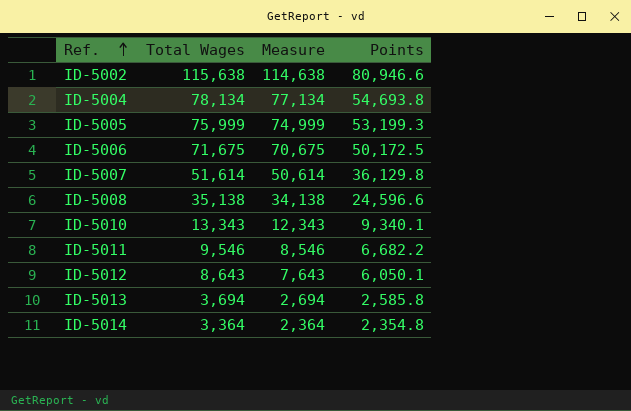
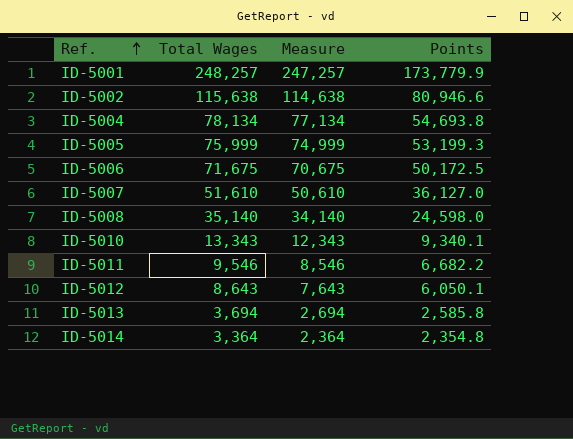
row ID-5001: none -> 248,257 | 247,257 | 173,779.9
ID-5007 | Total Wages: 51,614 -> 51,610
ID-5007 | Measure: 50,614 -> 50,610
ID-5007 | Points: 36,129.8 -> 36,127.0
ID-5008 | Total Wages: 35,138 -> 35,140
ID-5008 | Measure: 34,138 -> 34,140
ID-5008 | Points: 24,596.6 -> 24,598.0

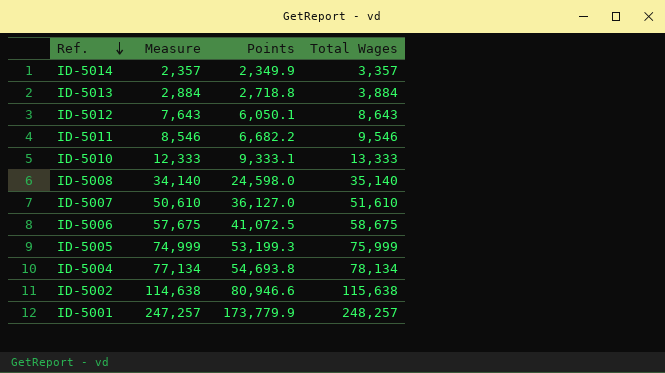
row order: Ref. ascending -> Ref. descending
column Total Wages | position: 2 -> 4
ID-5014 | Measure: 2,364 -> 2,357
ID-5014 | Points: 2,354.8 -> 2,349.9
ID-5014 | Total Wages: 3,364 -> 3,357
ID-5013 | Measure: 2,694 -> 2,884
ID-5013 | Points: 2,585.8 -> 2,718.8
ID-5013 | Total Wages: 3,694 -> 3,884
ID-5010 | Measure: 12,343 -> 12,333
ID-5010 | Points: 9,340.1 -> 9,333.1
ID-5010 | Total Wages: 13,343 -> 13,333
ID-5006 | Measure: 70,675 -> 57,675
ID-5006 | Points: 50,172.5 -> 41,072.5
ID-5006 | Total Wages: 71,675 -> 58,675

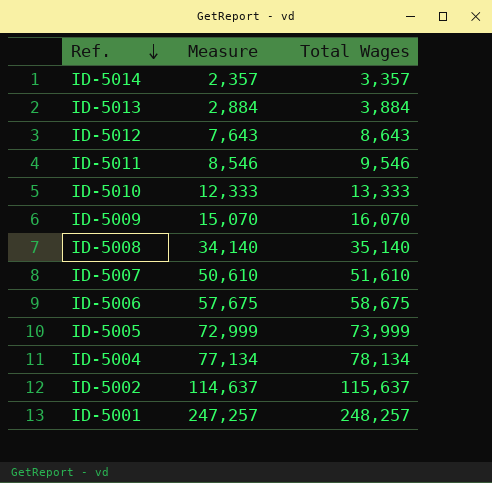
column Points | formula: [Total Wages] * 0.7 -> none
row ID-5009: none -> 15,070 | 16,070
ID-5005 | Measure: 74,999 -> 72,999
ID-5005 | Total Wages: 75,999 -> 73,999
ID-5002 | Measure: 114,638 -> 114,637
ID-5002 | Total Wages: 115,638 -> 115,637

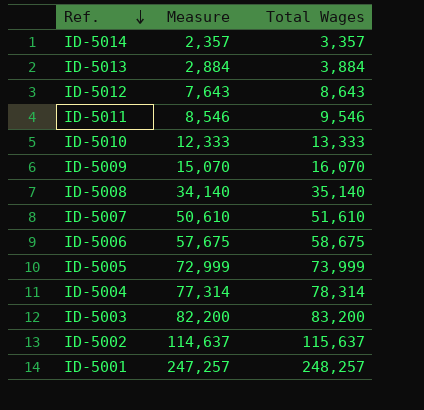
ID-5004 | Measure: 77,134 -> 77,314
ID-5004 | Total Wages: 78,134 -> 78,314
row ID-5003: none -> 82,200 | 83,200

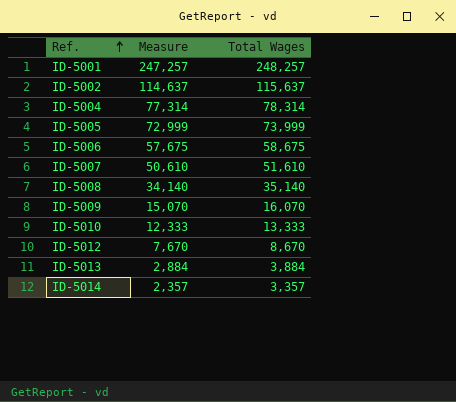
row order: Ref. descending -> Ref. ascending
row ID-5011: 8,546 | 9,546 -> none
row ID-5003: 82,200 | 83,200 -> none
ID-5012 | Measure: 7,643 -> 7,670
ID-5012 | Total Wages: 8,643 -> 8,670

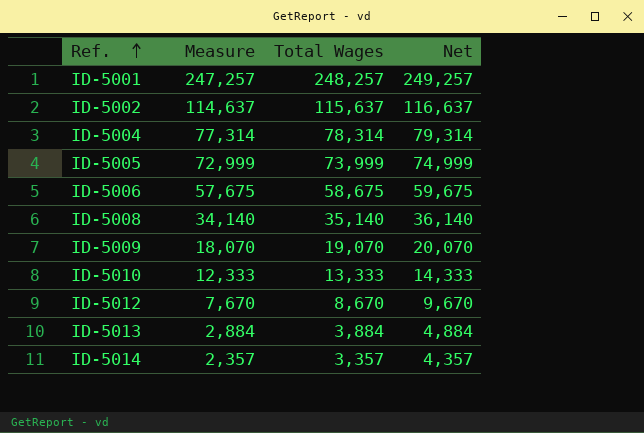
column Net | formula: none -> [Total Wages] + 1000
row ID-5007: 50,610 | 51,610 -> none
ID-5009 | Measure: 15,070 -> 18,070
ID-5009 | Total Wages: 16,070 -> 19,070

